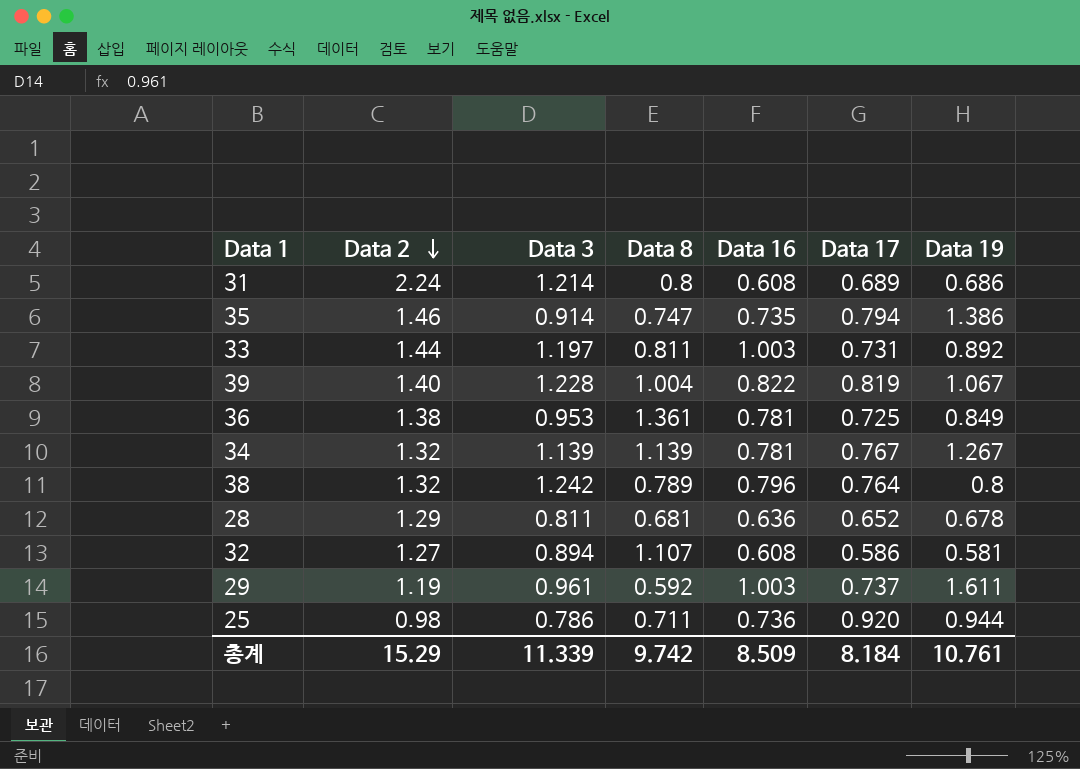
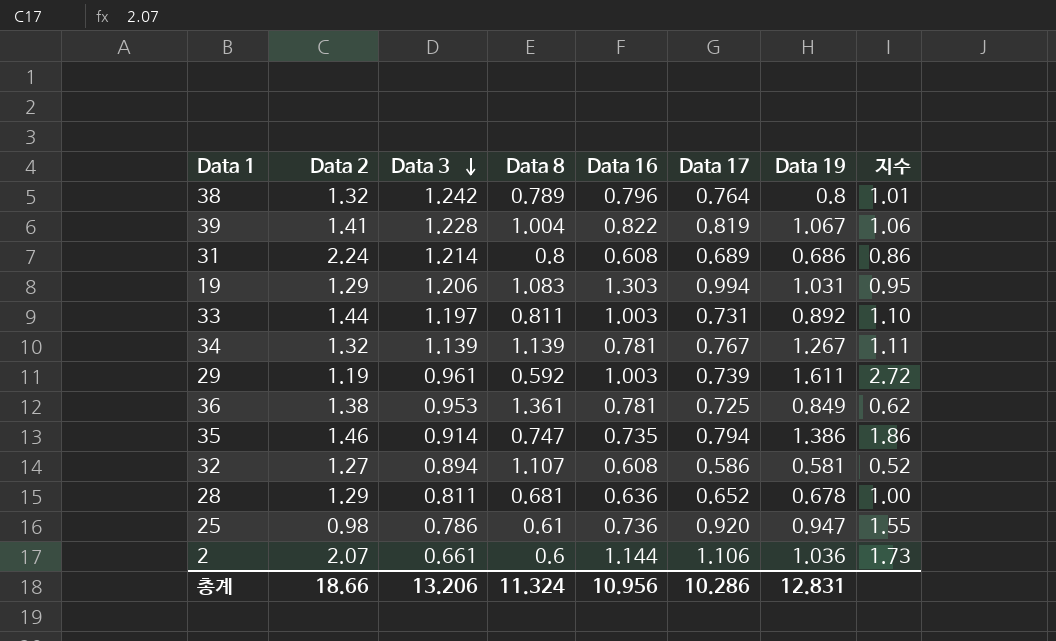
row order: Data 2 descending -> Data 3 descending
column 지수 | formula: none -> [Data 19] / [Data 8]
39 | Data 2: 1.40 -> 1.41
row 19: none -> 1.29 | 1.206 | 1.083 | 1.303 | 0.994 | 1.031 | 0.95
29 | Data 17: 0.737 -> 0.739
25 | Data 8: 0.711 -> 0.61
25 | Data 19: 0.944 -> 0.947
row 2: none -> 2.07 | 0.661 | 0.6 | 1.144 | 1.106 | 1.036 | 1.73
총계 | Data 2: 15.29 -> 18.66
총계 | Data 3: 11.339 -> 13.206
총계 | Data 8: 9.742 -> 11.324
총계 | Data 16: 8.509 -> 10.956
총계 | Data 17: 8.184 -> 10.286
총계 | Data 19: 10.761 -> 12.831

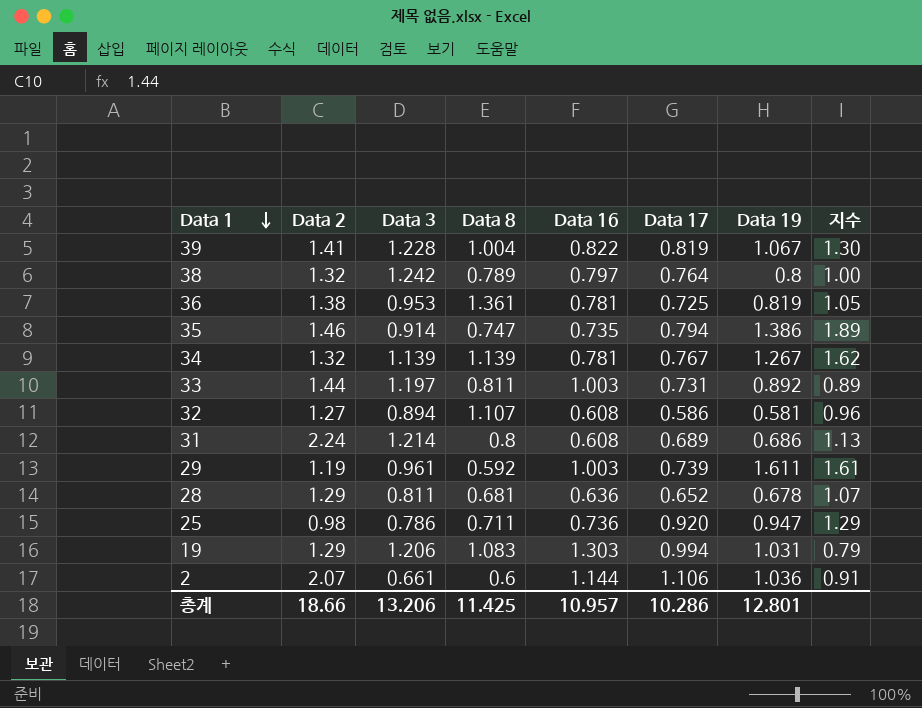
row order: Data 3 descending -> Data 1 descending
column 지수 | formula: [Data 19] / [Data 8] -> [Data 19] / [Data 16]
38 | Data 16: 0.796 -> 0.797
36 | Data 19: 0.849 -> 0.819
25 | Data 8: 0.61 -> 0.711
총계 | Data 8: 11.324 -> 11.425
총계 | Data 16: 10.956 -> 10.957
총계 | Data 19: 12.831 -> 12.801

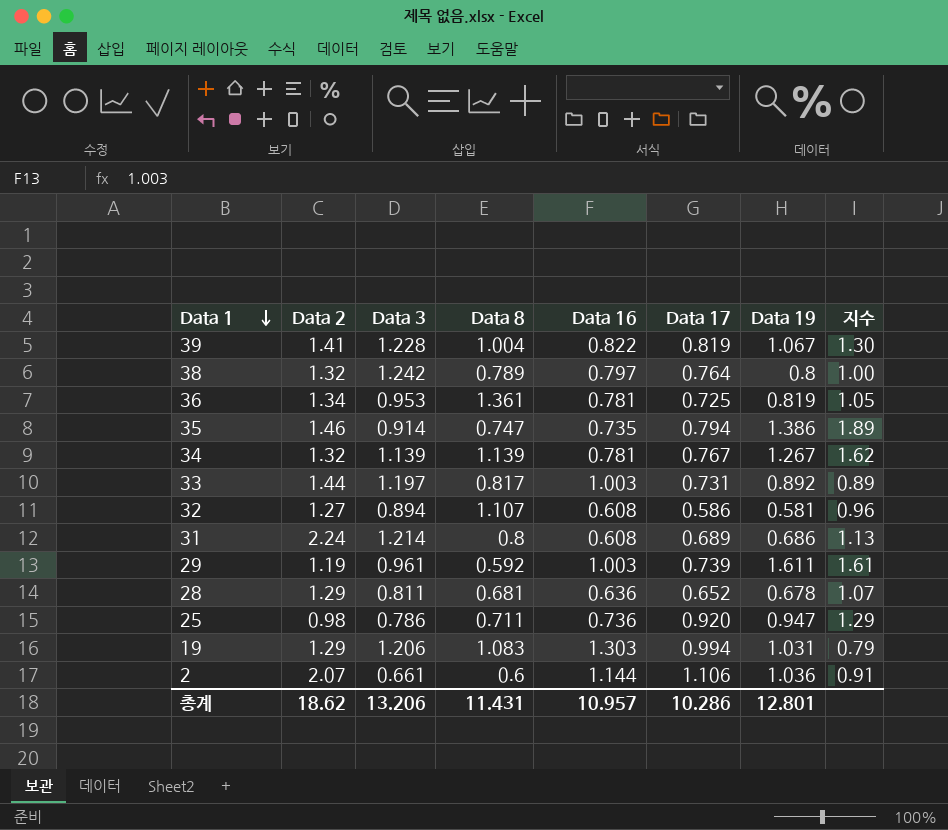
36 | Data 2: 1.38 -> 1.34
33 | Data 8: 0.811 -> 0.817
총계 | Data 2: 18.66 -> 18.62
총계 | Data 8: 11.425 -> 11.431

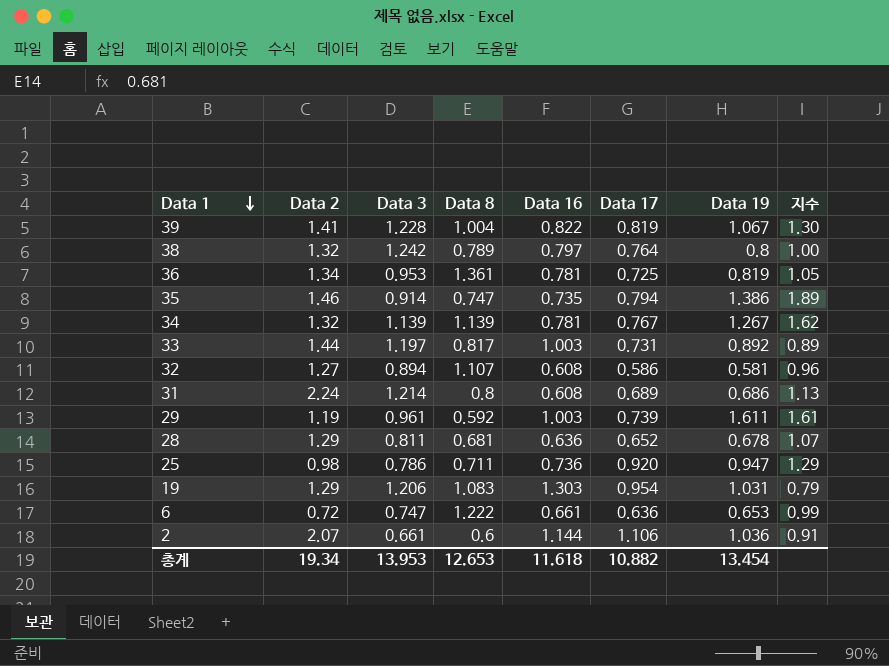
19 | Data 17: 0.994 -> 0.954
row 6: none -> 0.72 | 0.747 | 1.222 | 0.661 | 0.636 | 0.653 | 0.99
총계 | Data 2: 18.62 -> 19.34
총계 | Data 3: 13.206 -> 13.953
총계 | Data 8: 11.431 -> 12.653
총계 | Data 16: 10.957 -> 11.618
총계 | Data 17: 10.286 -> 10.882
총계 | Data 19: 12.801 -> 13.454

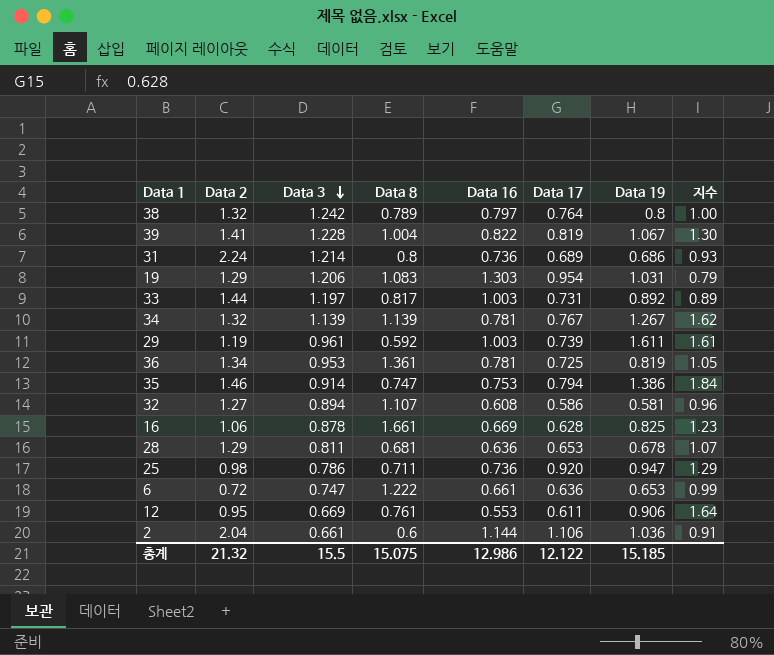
row order: Data 1 descending -> Data 3 descending
31 | Data 16: 0.608 -> 0.736
31 | 지수: 1.13 -> 0.93
35 | Data 16: 0.735 -> 0.753
35 | 지수: 1.89 -> 1.84
row 16: none -> 1.06 | 0.878 | 1.661 | 0.669 | 0.628 | 0.825 | 1.23
28 | Data 17: 0.652 -> 0.653
row 12: none -> 0.95 | 0.669 | 0.761 | 0.553 | 0.611 | 0.906 | 1.64
2 | Data 2: 2.07 -> 2.04
총계 | Data 2: 19.34 -> 21.32
총계 | Data 3: 13.953 -> 15.5
총계 | Data 8: 12.653 -> 15.075
총계 | Data 16: 11.618 -> 12.986
총계 | Data 17: 10.882 -> 12.122
총계 | Data 19: 13.454 -> 15.185

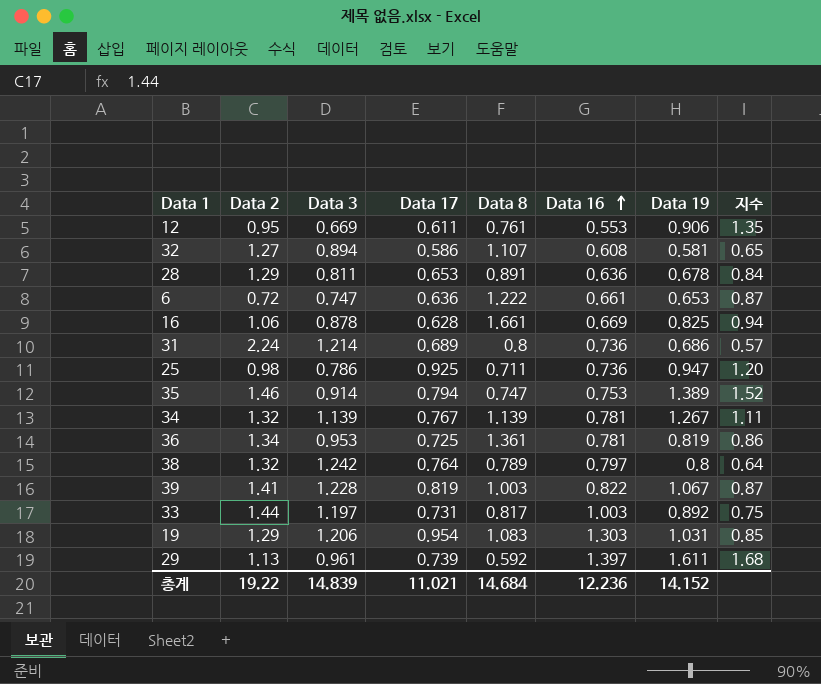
row order: Data 3 descending -> Data 16 ascending
column Data 17 | position: 6 -> 4
column 지수 | formula: [Data 19] / [Data 16] -> [Data 19] / [Data 3]
row 2: 2.04 | 0.661 | 0.6 | 1.144 | 1.106 | 1.036 | 0.91 -> none
28 | Data 8: 0.681 -> 0.891
25 | Data 17: 0.920 -> 0.925
35 | Data 19: 1.386 -> 1.389
39 | Data 8: 1.004 -> 1.003
29 | Data 2: 1.19 -> 1.13
29 | Data 16: 1.003 -> 1.397
총계 | Data 2: 21.32 -> 19.22
총계 | Data 3: 15.5 -> 14.839
총계 | Data 17: 12.122 -> 11.021
총계 | Data 8: 15.075 -> 14.684
총계 | Data 16: 12.986 -> 12.236
총계 | Data 19: 15.185 -> 14.152

